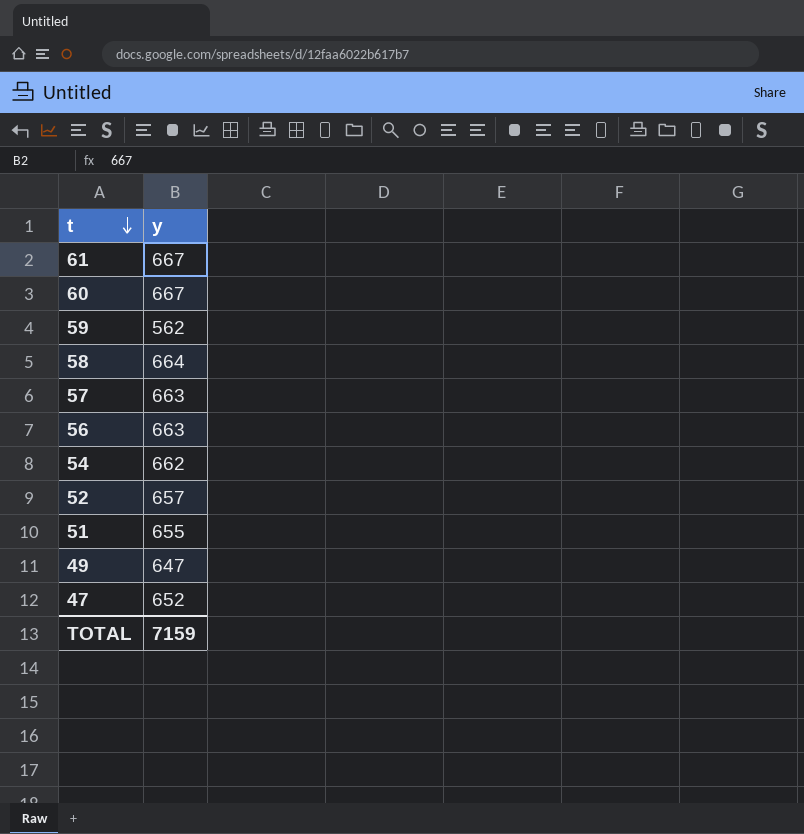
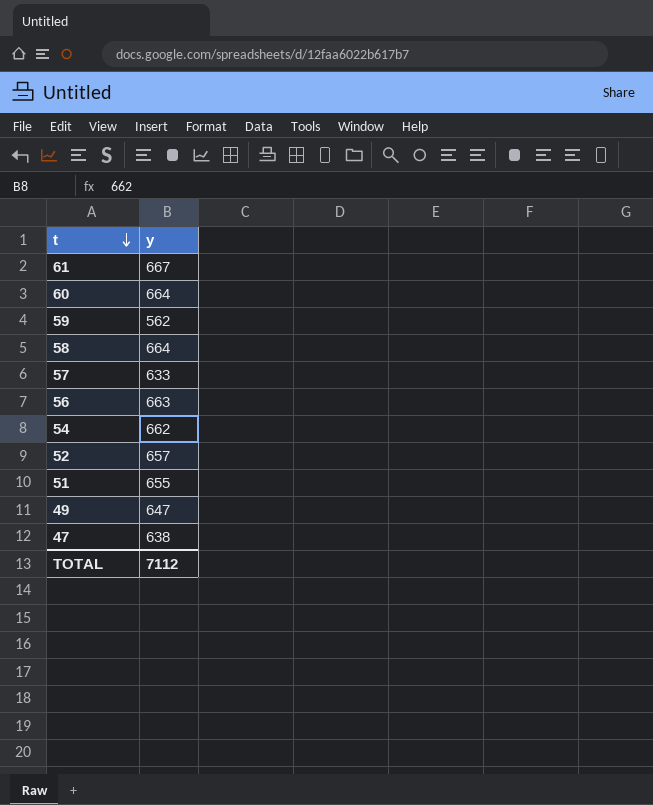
60 | y: 667 -> 664
57 | y: 663 -> 633
47 | y: 652 -> 638
TOTAL | y: 7159 -> 7112

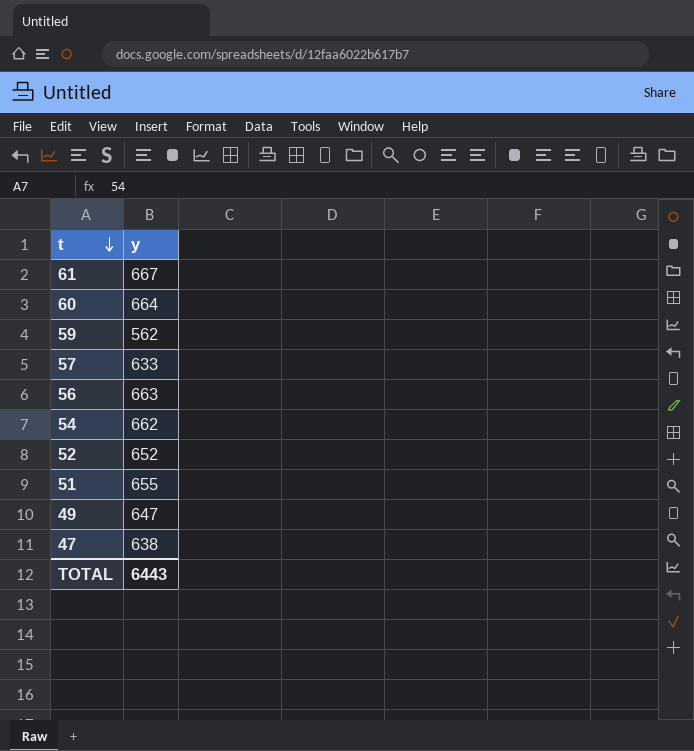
row 58: 664 -> none
52 | y: 657 -> 652
TOTAL | y: 7112 -> 6443

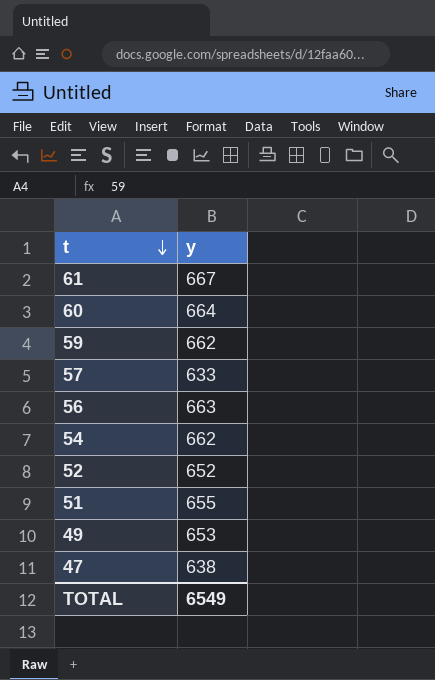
59 | y: 562 -> 662
49 | y: 647 -> 653
TOTAL | y: 6443 -> 6549

